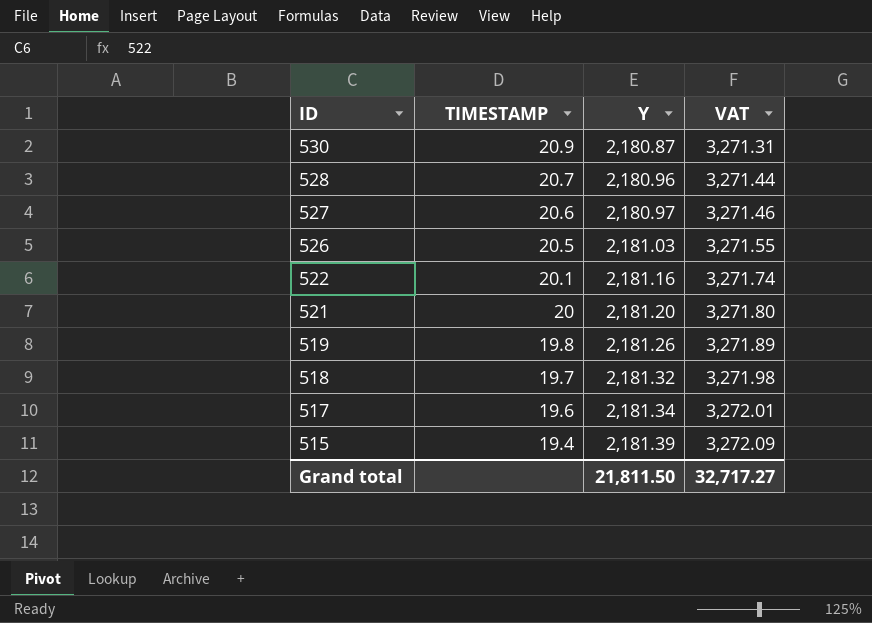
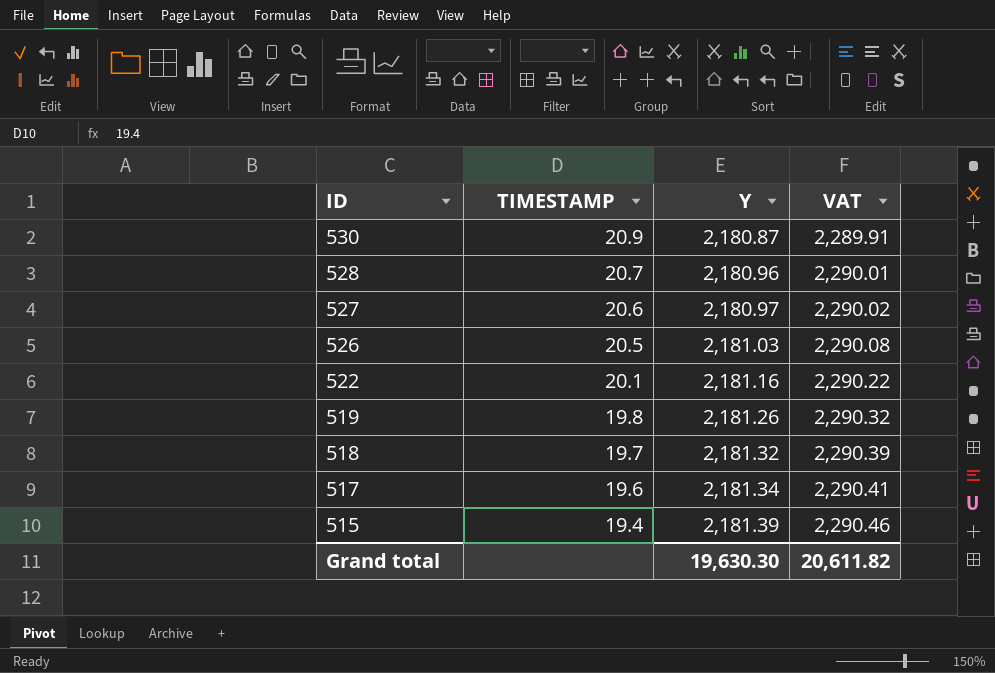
column VAT | formula: [Y] * 1.5 -> [Y] * 1.05
row 521: 20 | 2,181.20 | 3,271.80 -> none
Grand total | Y: 21,811.50 -> 19,630.30
Grand total | VAT: 32,717.27 -> 20,611.82

